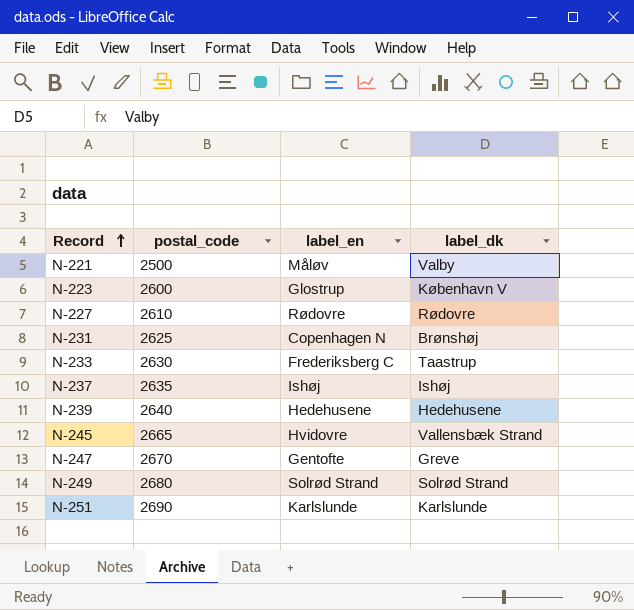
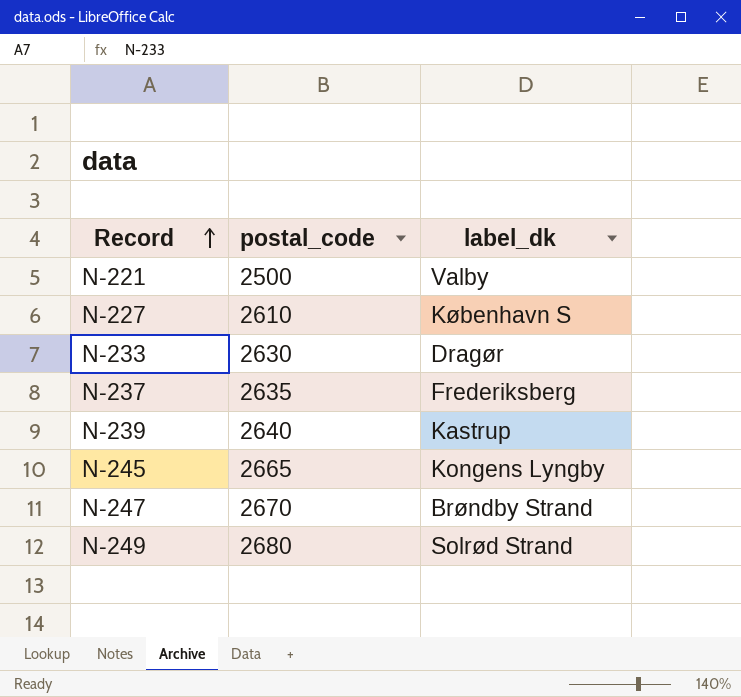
column label_en | position: 3 -> none
row N-223: 2600 | Glostrup | København V -> none
row N-231: 2625 | Copenhagen N | Brønshøj -> none
row N-251: 2690 | Karlslunde | Karlslunde -> none
N-227 | label_dk: Rødovre -> København S
N-233 | label_dk: Taastrup -> Dragør
N-237 | label_dk: Ishøj -> Frederiksberg
N-239 | label_dk: Hedehusene -> Kastrup
N-245 | label_dk: Vallensbæk Strand -> Kongens Lyngby
N-247 | label_dk: Greve -> Brøndby Strand

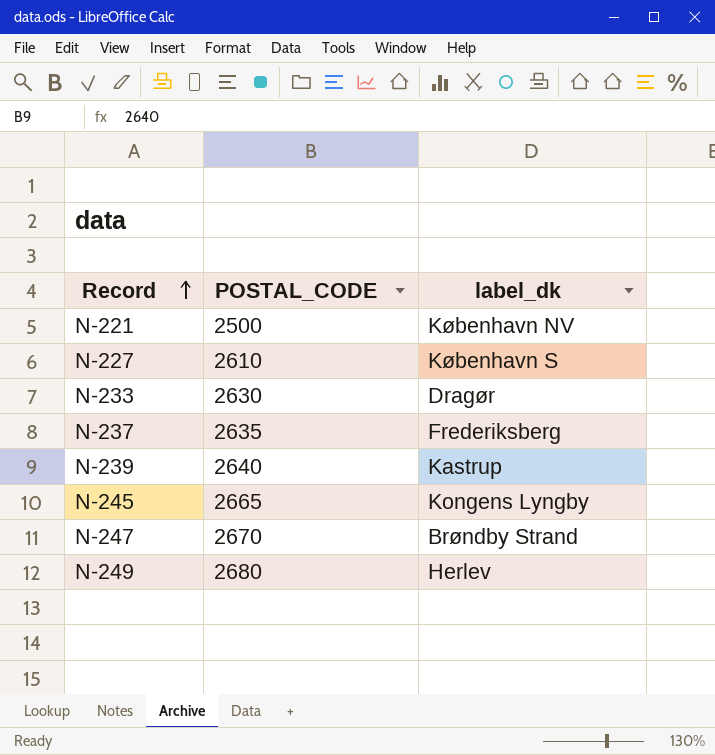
column name: postal_code -> POSTAL_CODE
N-221 | label_dk: Valby -> København NV
N-249 | label_dk: Solrød Strand -> Herlev

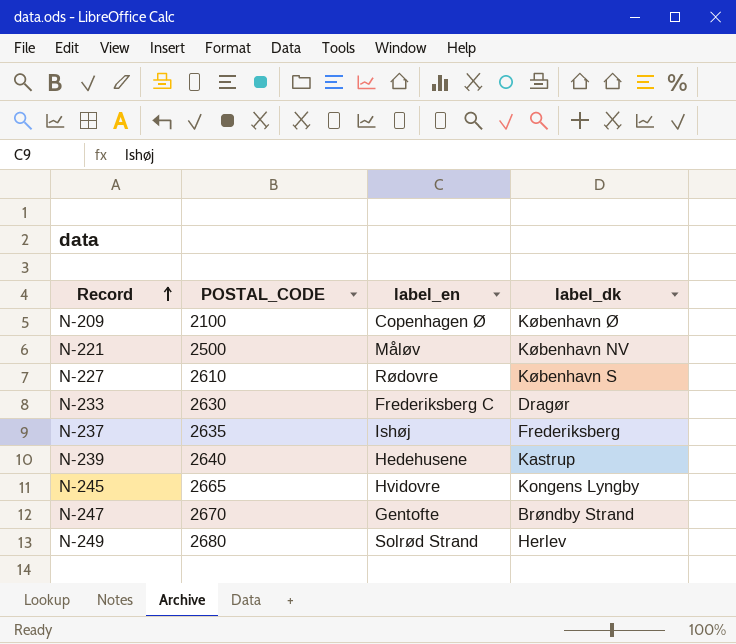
column label_en | position: none -> 3
row N-209: none -> 2100 | Copenhagen Ø | København Ø

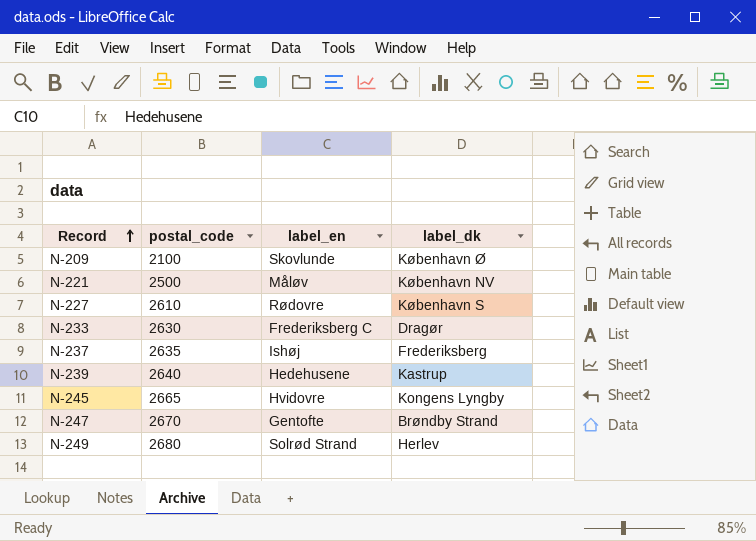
column name: POSTAL_CODE -> postal_code
N-209 | label_en: Copenhagen Ø -> Skovlunde

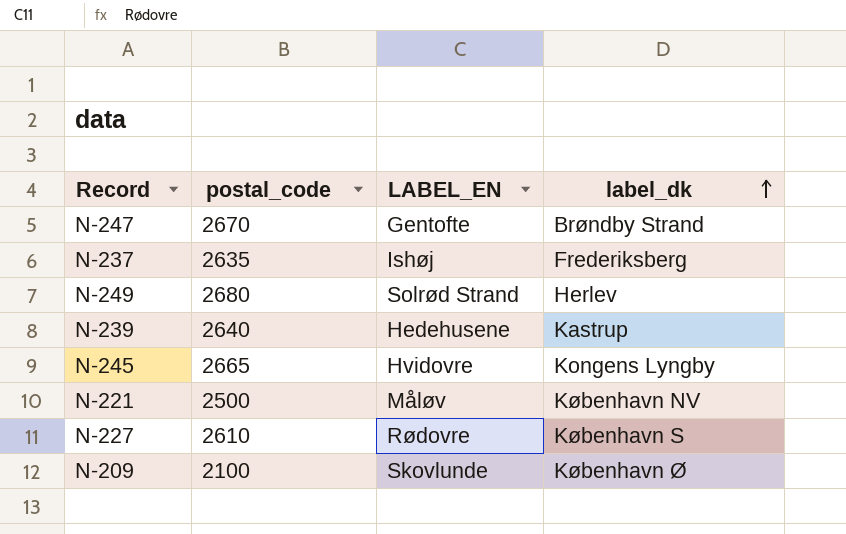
row order: Record ascending -> label_dk ascending
column name: label_en -> LABEL_EN
row N-233: 2630 | Frederiksberg C | Dragør -> none

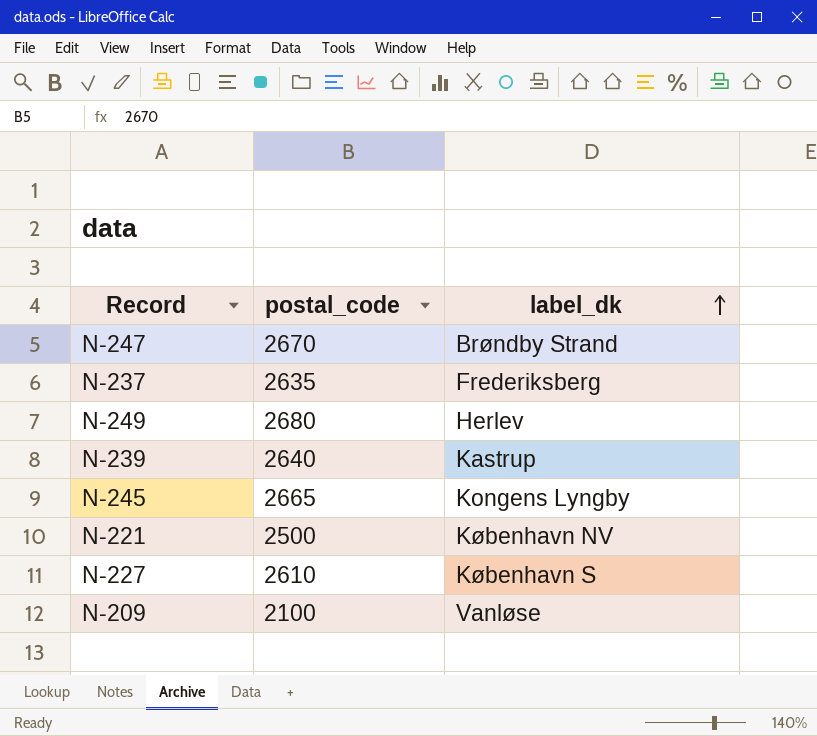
column LABEL_EN | position: 3 -> none
N-209 | label_dk: København Ø -> Vanløse

